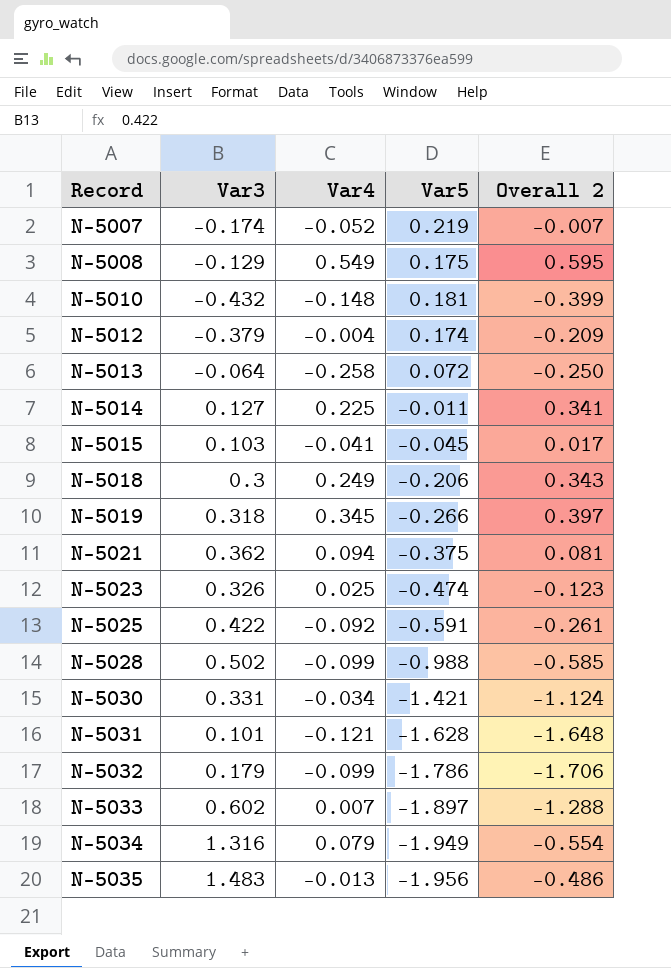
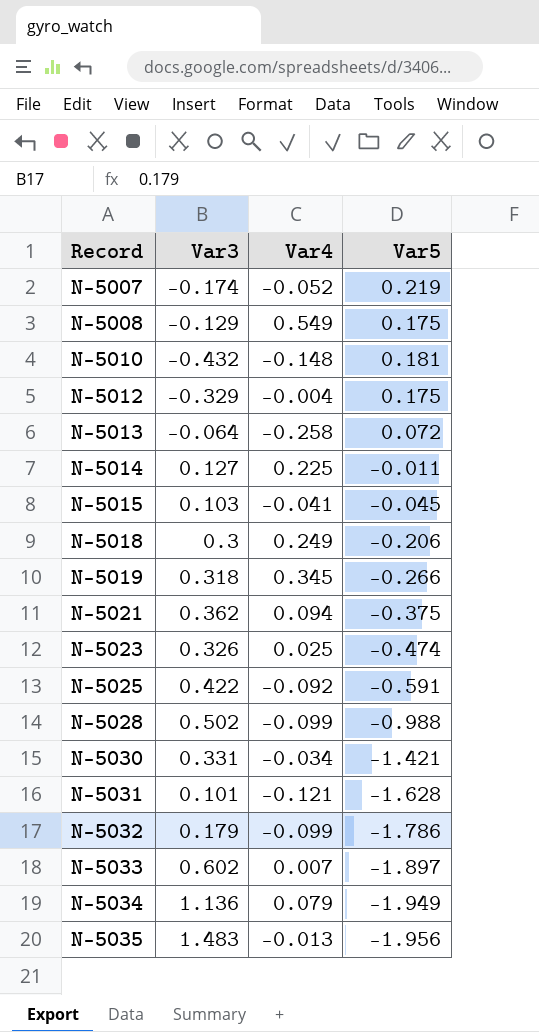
column Overall 2 | formula: [Var3] + [Var4] + [Var5] -> none
N-5012 | Var3: -0.379 -> -0.329
N-5012 | Var5: 0.174 -> 0.175
N-5034 | Var3: 1.316 -> 1.136

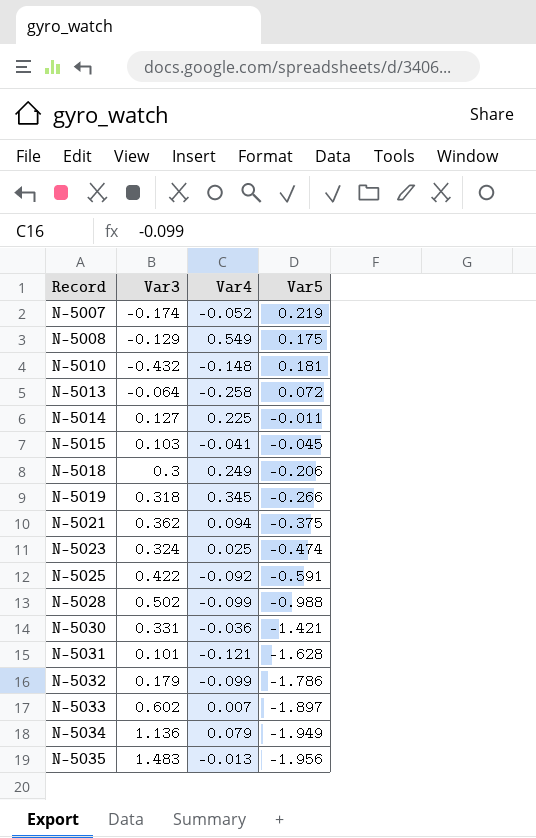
row N-5012: -0.329 | -0.004 | 0.175 -> none
N-5023 | Var3: 0.326 -> 0.324
N-5030 | Var4: -0.034 -> -0.036

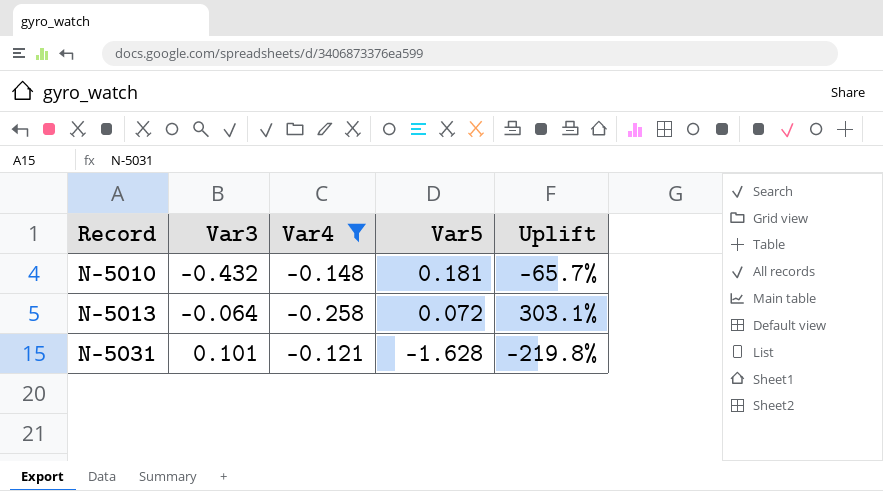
filter: none -> Var4 <= -0.121
column Uplift | formula: none -> ([Var4] - [Var3]) / [Var3]

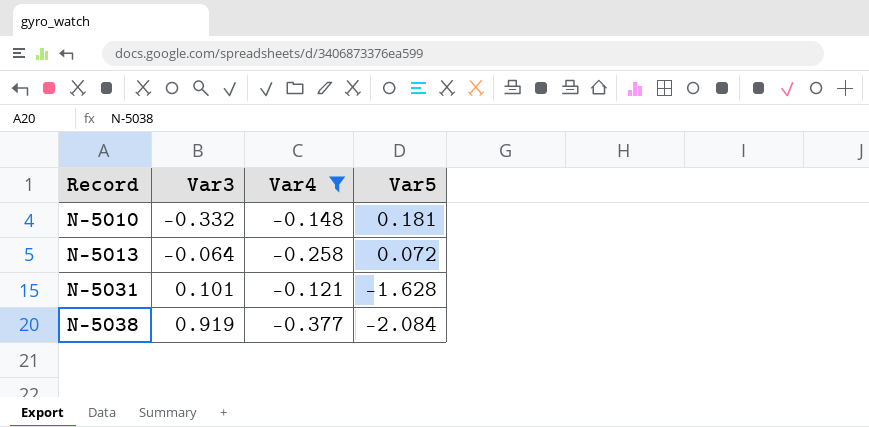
column Uplift | formula: ([Var4] - [Var3]) / [Var3] -> none
N-5010 | Var3: -0.432 -> -0.332
row N-5038: none -> 0.919 | -0.377 | -2.084

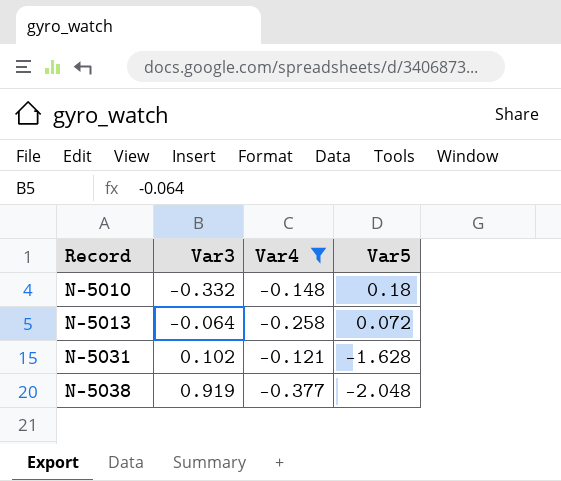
N-5010 | Var5: 0.181 -> 0.18
N-5031 | Var3: 0.101 -> 0.102
N-5038 | Var5: -2.084 -> -2.048

